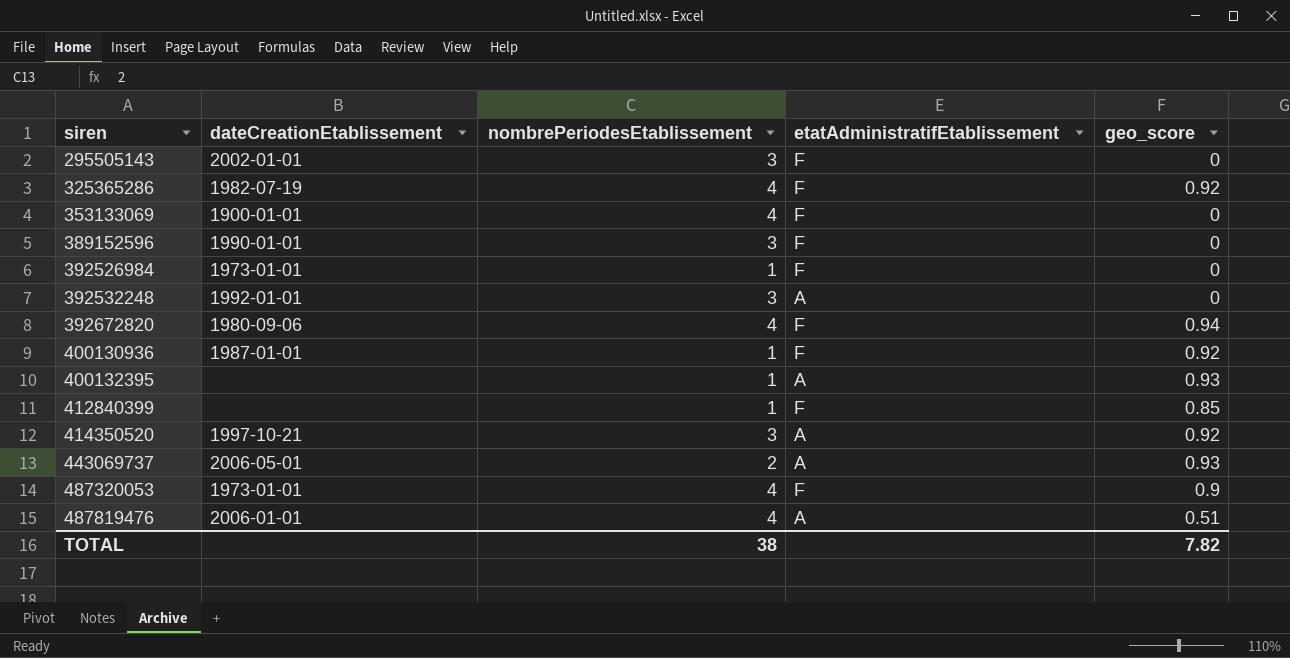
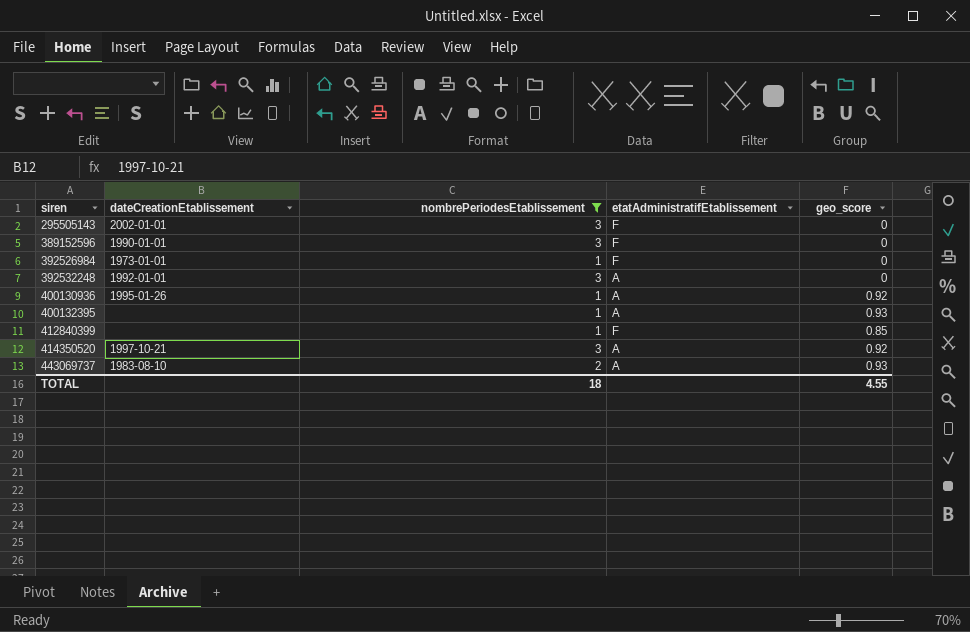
filter: none -> nombrePeriodesEtablissement != 4
400130936 | dateCreationEtablissement: 1987-01-01 -> 1995-01-26
400130936 | etatAdministratifEtablissement: F -> A
443069737 | dateCreationEtablissement: 2006-05-01 -> 1983-08-10
TOTAL | nombrePeriodesEtablissement: 38 -> 18
TOTAL | geo_score: 7.82 -> 4.55

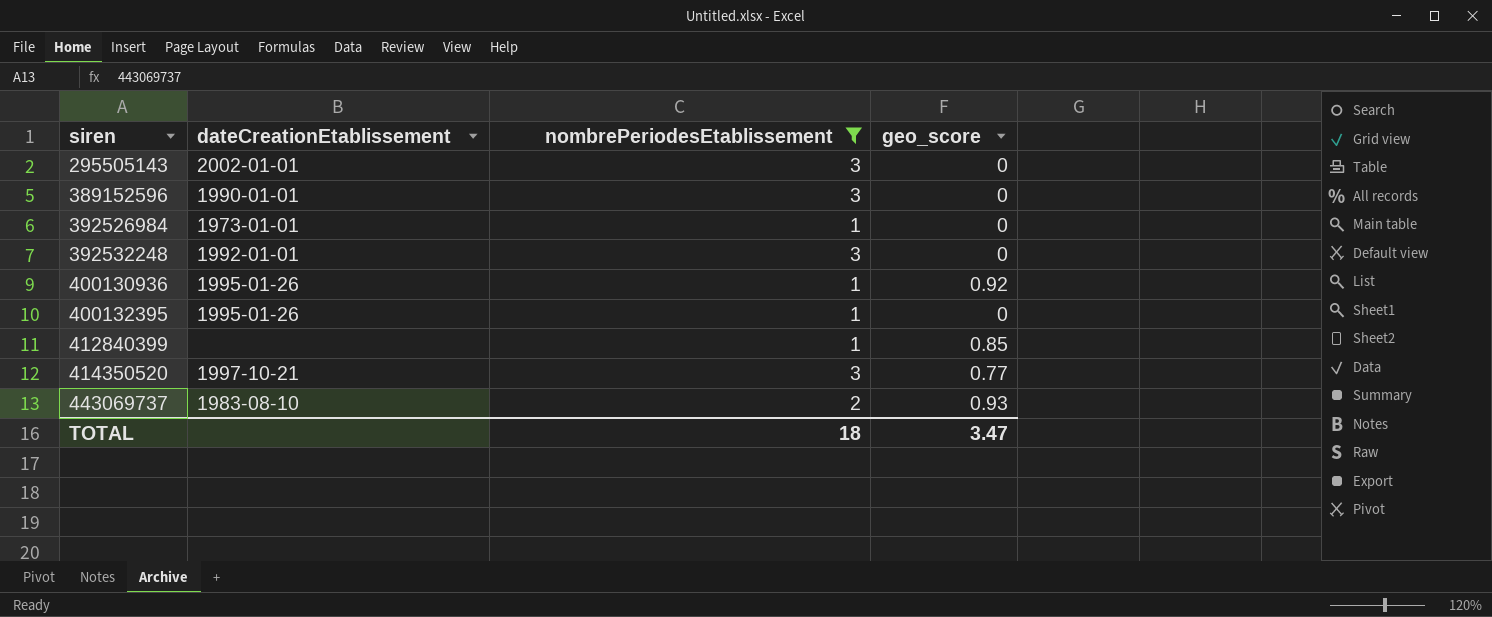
column etatAdministratifEtablissement | position: 4 -> none
400132395 | dateCreationEtablissement: none -> 1995-01-26
400132395 | geo_score: 0.93 -> 0
414350520 | geo_score: 0.92 -> 0.77
TOTAL | geo_score: 4.55 -> 3.47

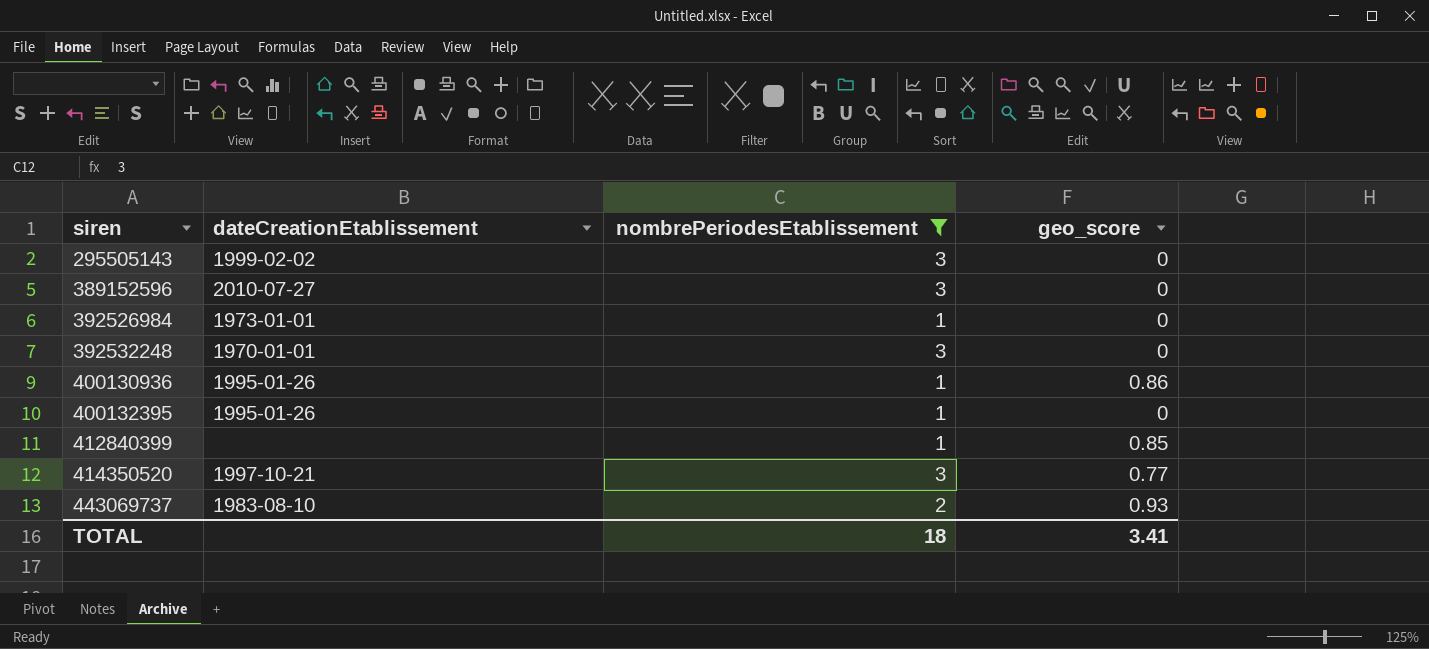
295505143 | dateCreationEtablissement: 2002-01-01 -> 1999-02-02
389152596 | dateCreationEtablissement: 1990-01-01 -> 2010-07-27
392532248 | dateCreationEtablissement: 1992-01-01 -> 1970-01-01
400130936 | geo_score: 0.92 -> 0.86
TOTAL | geo_score: 3.47 -> 3.41

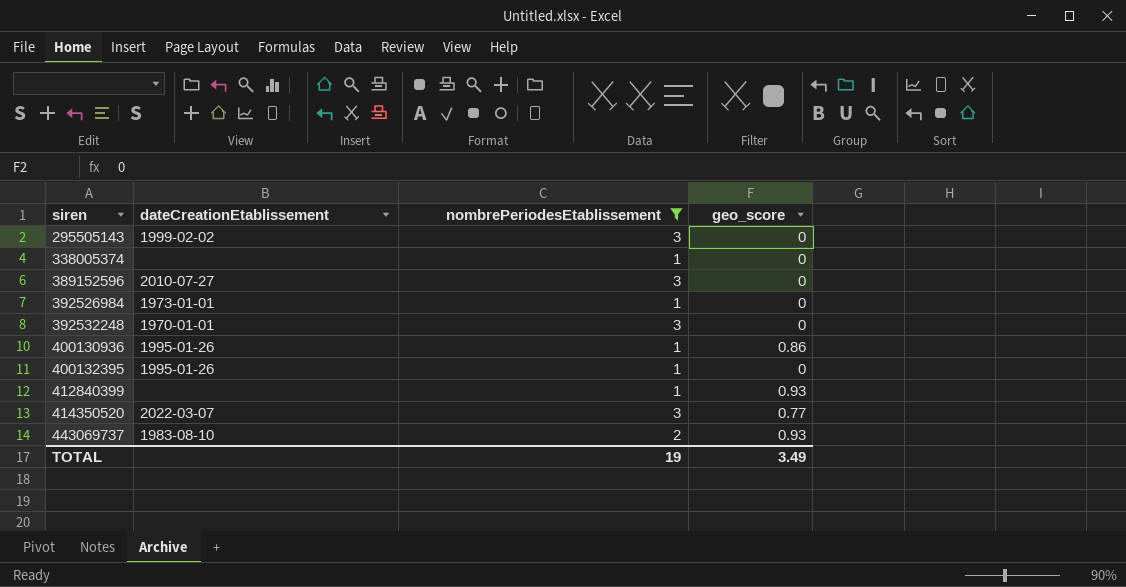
row 338005374: none -> none | 1 | 0
412840399 | geo_score: 0.85 -> 0.93
414350520 | dateCreationEtablissement: 1997-10-21 -> 2022-03-07
TOTAL | nombrePeriodesEtablissement: 18 -> 19
TOTAL | geo_score: 3.41 -> 3.49

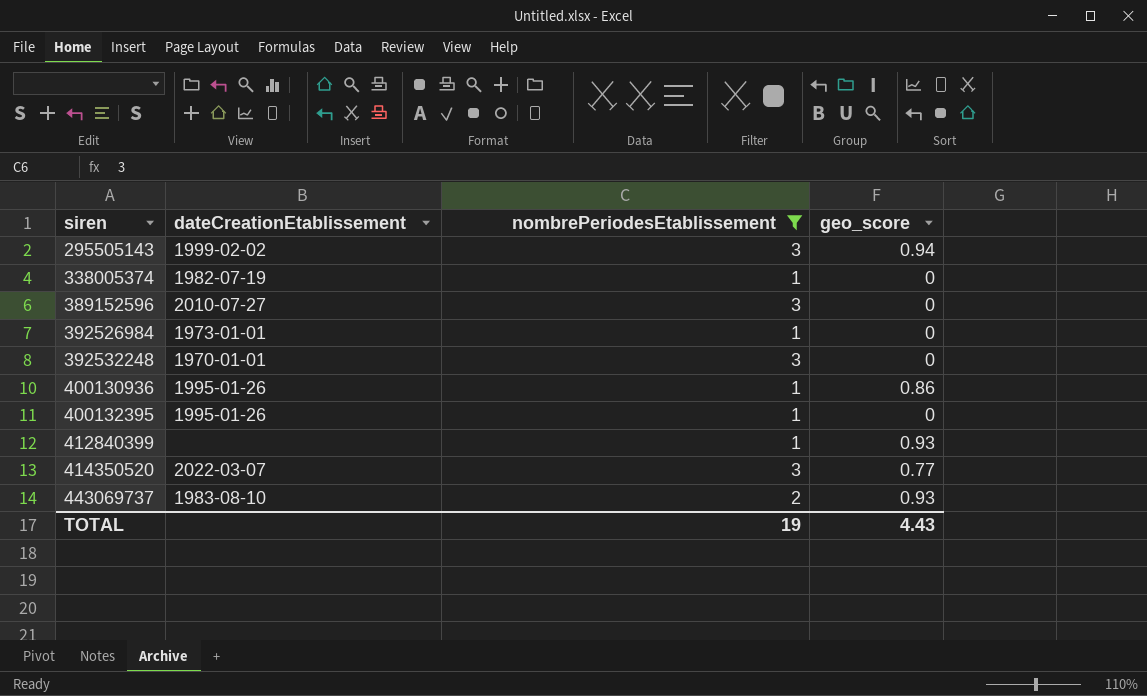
295505143 | geo_score: 0 -> 0.94
338005374 | dateCreationEtablissement: none -> 1982-07-19
TOTAL | geo_score: 3.49 -> 4.43

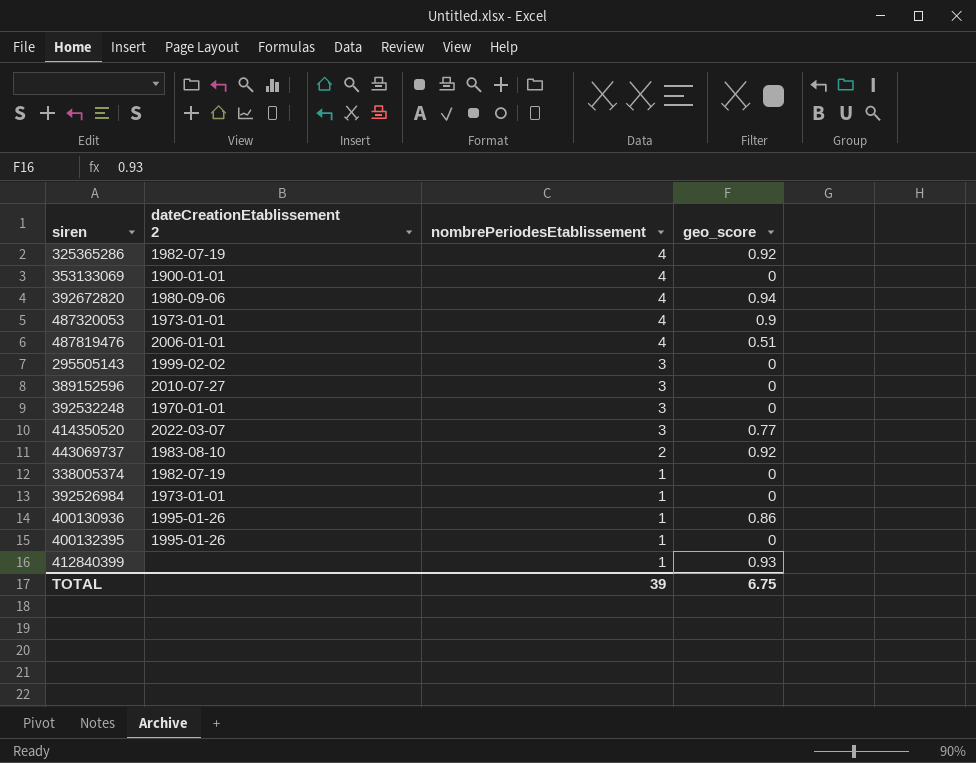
filter: nombrePeriodesEtablissement != 4 -> none
row order: siren ascending -> nombrePeriodesEtablissement descending
column name: dateCreationEtablissement -> dateCreationEtablissement 2
295505143 | geo_score: 0.94 -> 0
443069737 | geo_score: 0.93 -> 0.92
TOTAL | nombrePeriodesEtablissement: 19 -> 39
TOTAL | geo_score: 4.43 -> 6.75

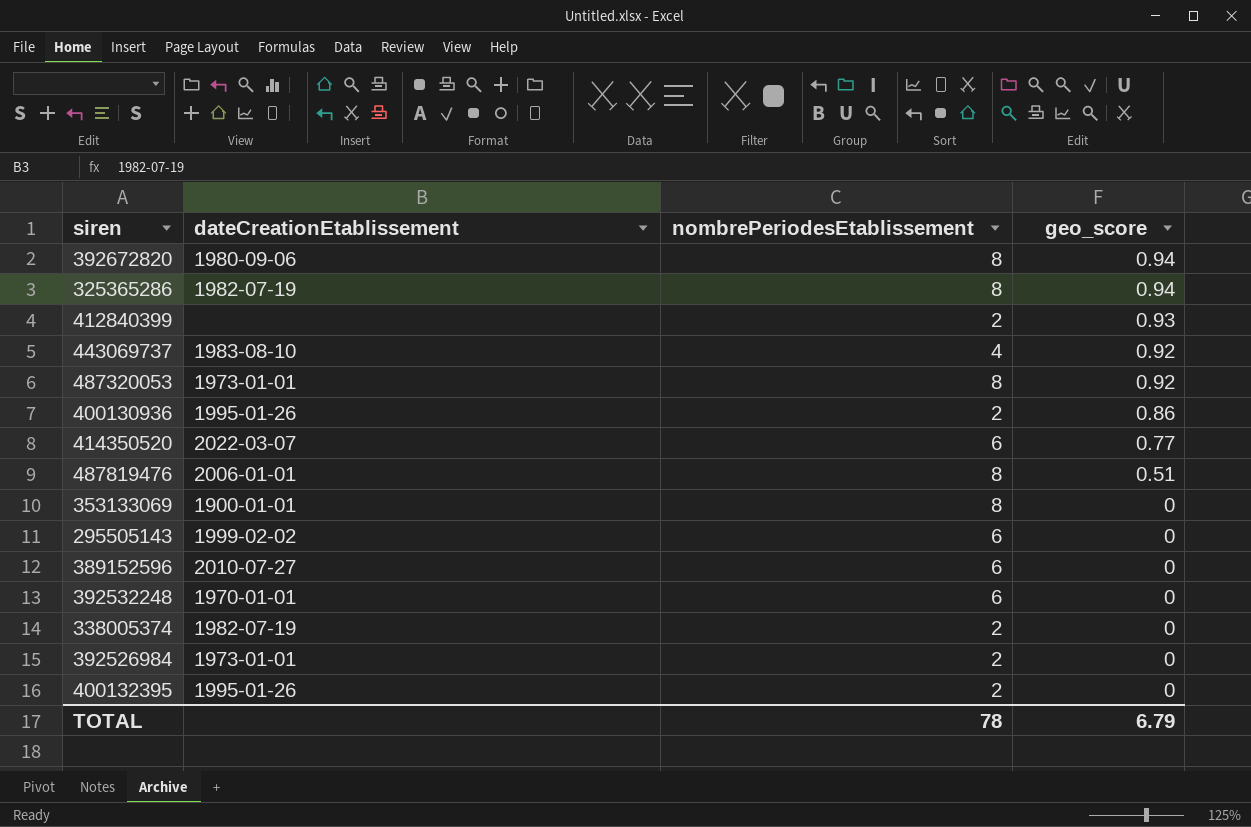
row order: nombrePeriodesEtablissement descending -> geo_score descending
column name: dateCreationEtablissement 2 -> dateCreationEtablissement
392672820 | nombrePeriodesEtablissement: 4 -> 8
325365286 | nombrePeriodesEtablissement: 4 -> 8
325365286 | geo_score: 0.92 -> 0.94
412840399 | nombrePeriodesEtablissement: 1 -> 2
443069737 | nombrePeriodesEtablissement: 2 -> 4
487320053 | nombrePeriodesEtablissement: 4 -> 8
487320053 | geo_score: 0.9 -> 0.92
400130936 | nombrePeriodesEtablissement: 1 -> 2
414350520 | nombrePeriodesEtablissement: 3 -> 6
487819476 | nombrePeriodesEtablissement: 4 -> 8
353133069 | nombrePeriodesEtablissement: 4 -> 8
295505143 | nombrePeriodesEtablissement: 3 -> 6
389152596 | nombrePeriodesEtablissement: 3 -> 6
392532248 | nombrePeriodesEtablissement: 3 -> 6
338005374 | nombrePeriodesEtablissement: 1 -> 2
392526984 | nombrePeriodesEtablissement: 1 -> 2
400132395 | nombrePeriodesEtablissement: 1 -> 2
TOTAL | nombrePeriodesEtablissement: 39 -> 78
TOTAL | geo_score: 6.75 -> 6.79

